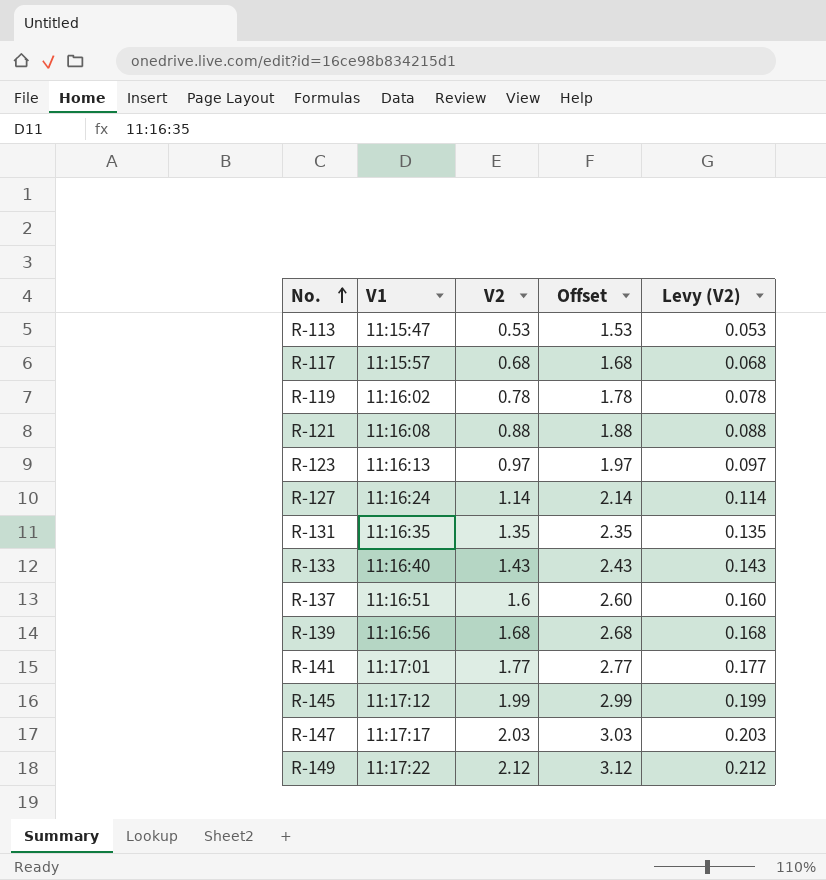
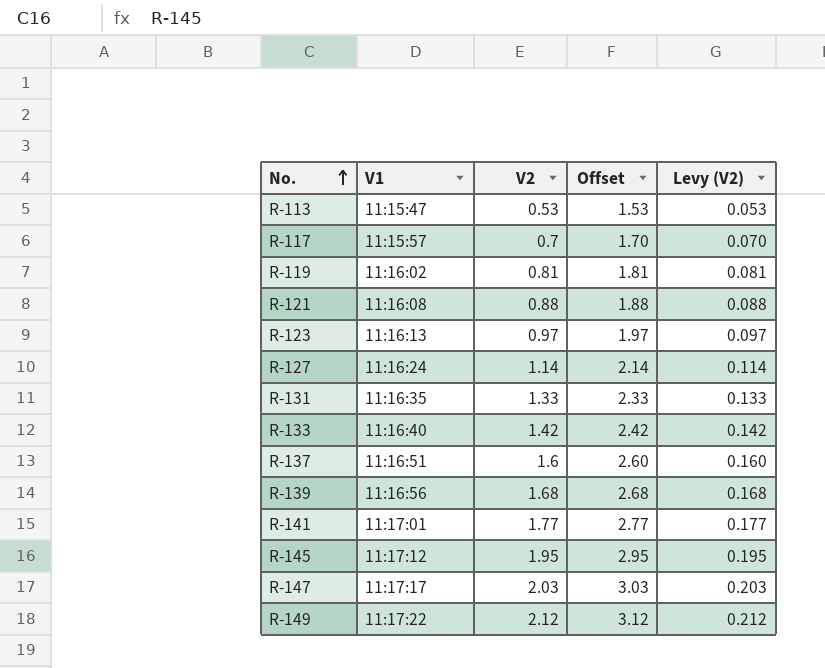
R-117 | V2: 0.68 -> 0.7
R-117 | Offset: 1.68 -> 1.70
R-117 | Levy (V2): 0.068 -> 0.070
R-119 | V2: 0.78 -> 0.81
R-119 | Offset: 1.78 -> 1.81
R-119 | Levy (V2): 0.078 -> 0.081
R-131 | V2: 1.35 -> 1.33
R-131 | Offset: 2.35 -> 2.33
R-131 | Levy (V2): 0.135 -> 0.133
R-133 | V2: 1.43 -> 1.42
R-133 | Offset: 2.43 -> 2.42
R-133 | Levy (V2): 0.143 -> 0.142
R-145 | V2: 1.99 -> 1.95
R-145 | Offset: 2.99 -> 2.95
R-145 | Levy (V2): 0.199 -> 0.195

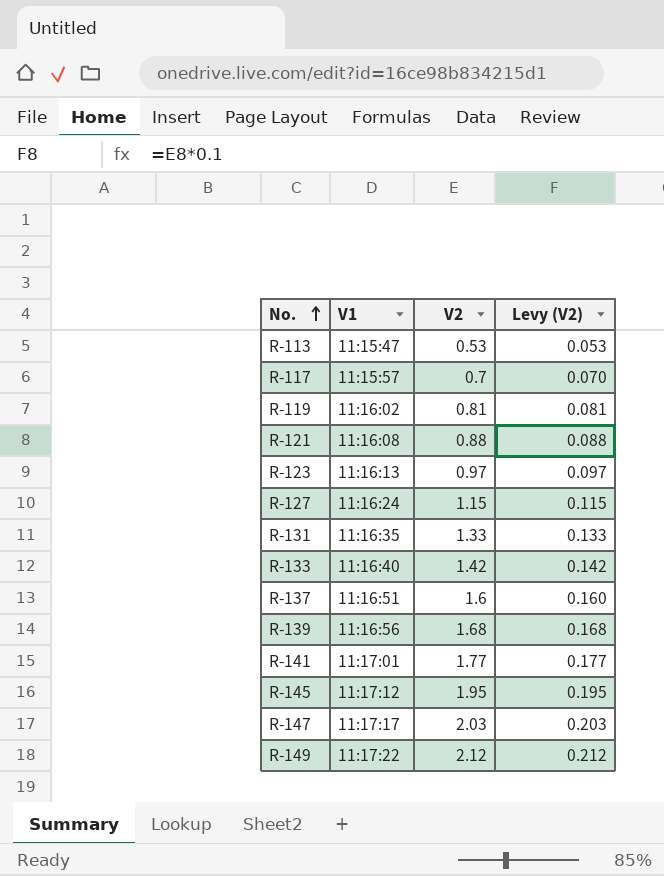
column Offset | formula: [V2] + 1 -> none
R-127 | V2: 1.14 -> 1.15
R-127 | Levy (V2): 0.114 -> 0.115

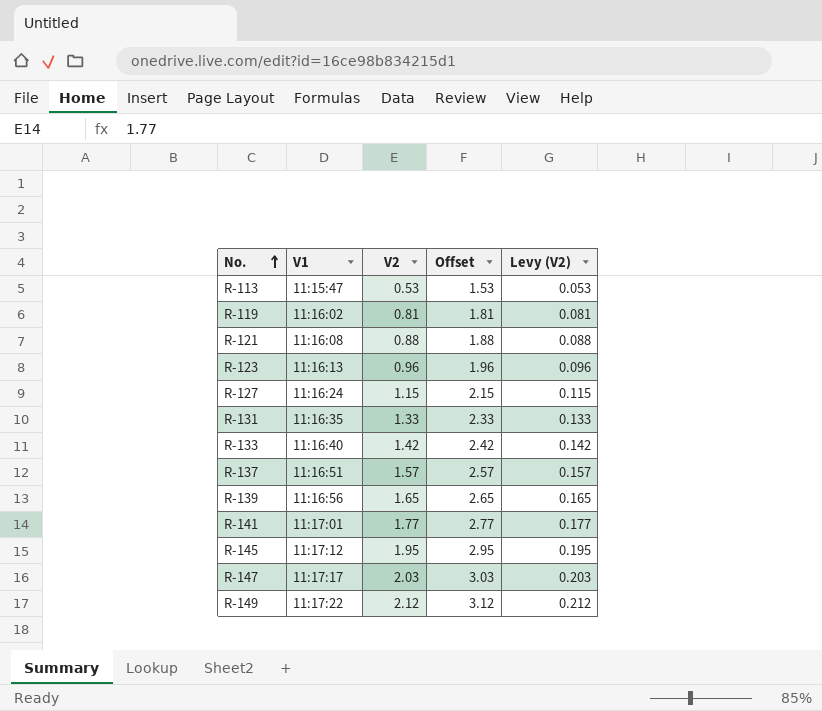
column Offset | formula: none -> [V2] + 1
row R-117: 11:15:57 | 0.7 | 0.070 -> none
R-123 | V2: 0.97 -> 0.96
R-123 | Levy (V2): 0.097 -> 0.096
R-137 | V2: 1.6 -> 1.57
R-137 | Levy (V2): 0.160 -> 0.157
R-139 | V2: 1.68 -> 1.65
R-139 | Levy (V2): 0.168 -> 0.165

